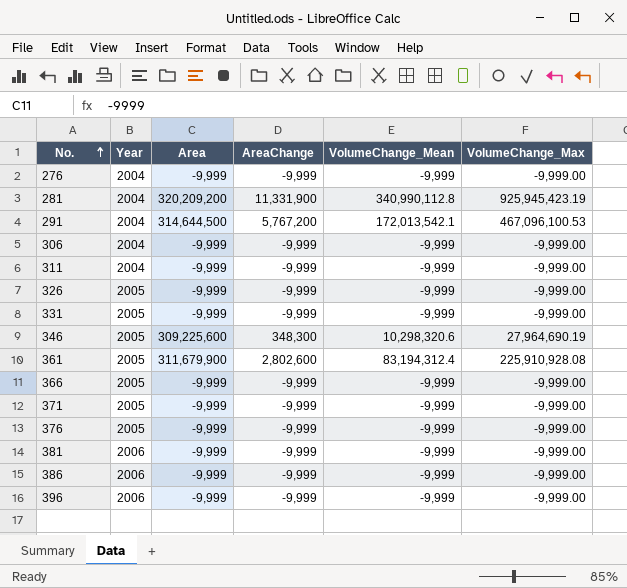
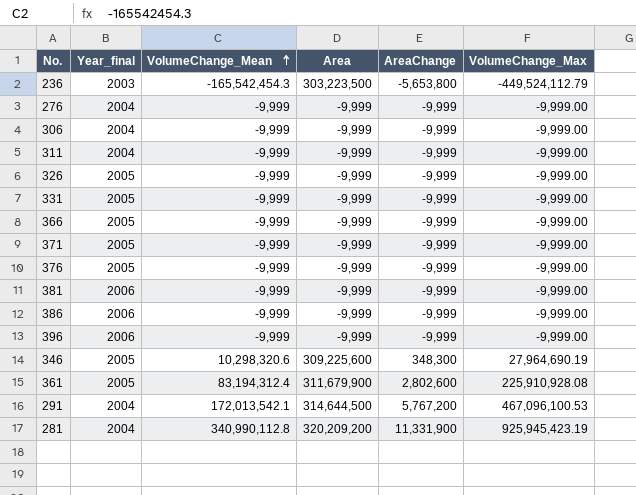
row order: No. ascending -> VolumeChange_Mean ascending
column name: Year -> Year_final
column VolumeChange_Mean | position: 5 -> 3
row 236: none -> 2003 | -165,542,454.3 | 303,223,500 | -5,653,800 | -449,524,112.79

